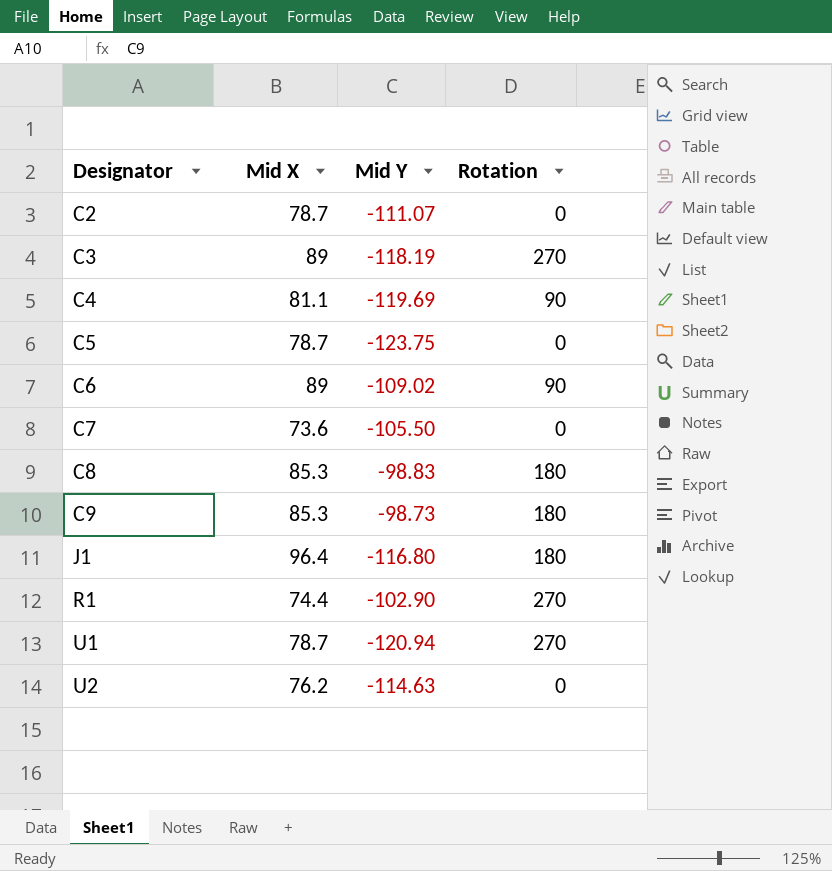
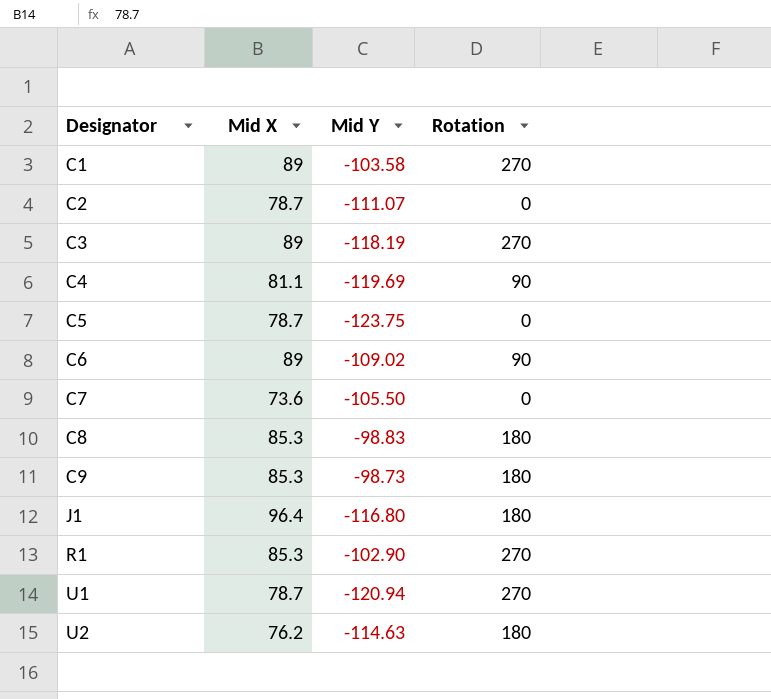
row C1: none -> 89 | -103.58 | 270
R1 | Mid X: 74.4 -> 85.3
U2 | Rotation: 0 -> 180

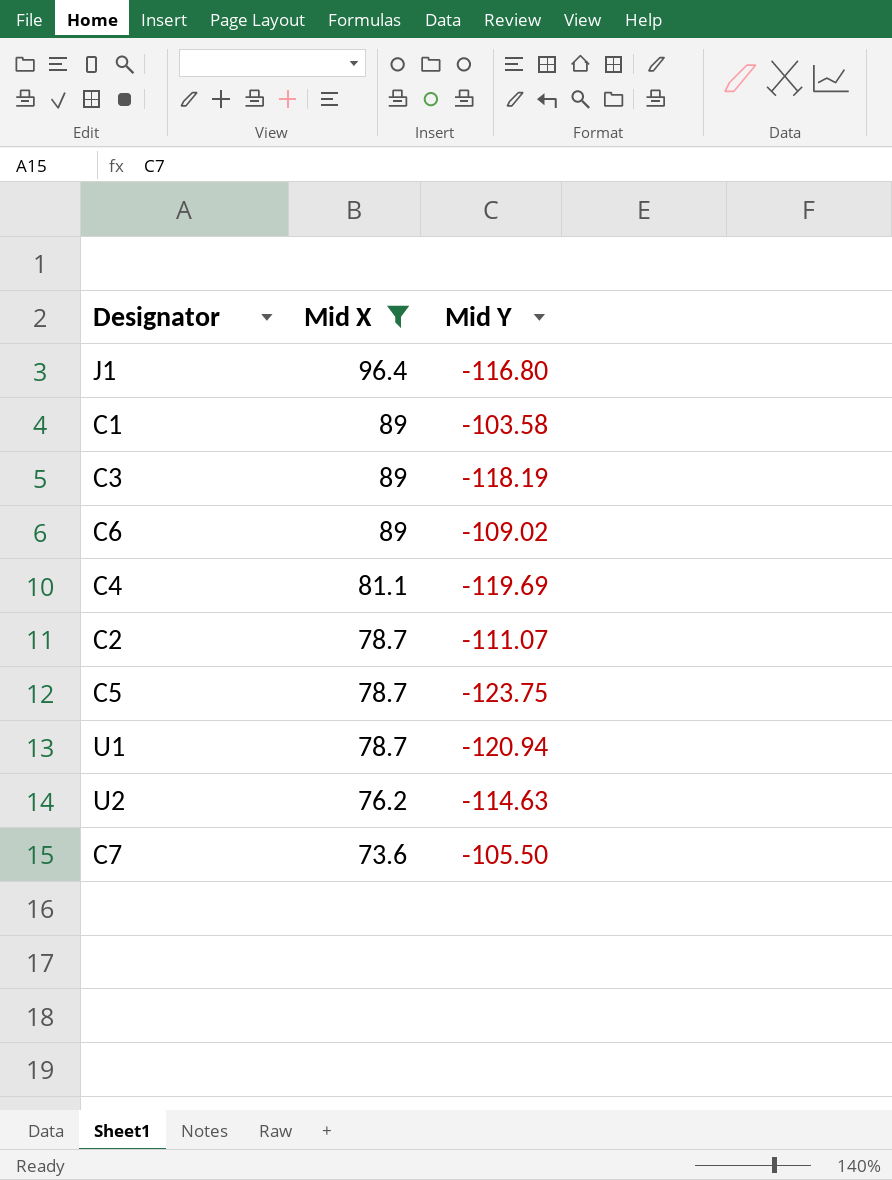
filter: none -> Mid X != 85.3
row order: Designator ascending -> Mid X descending
column Rotation | position: 4 -> none

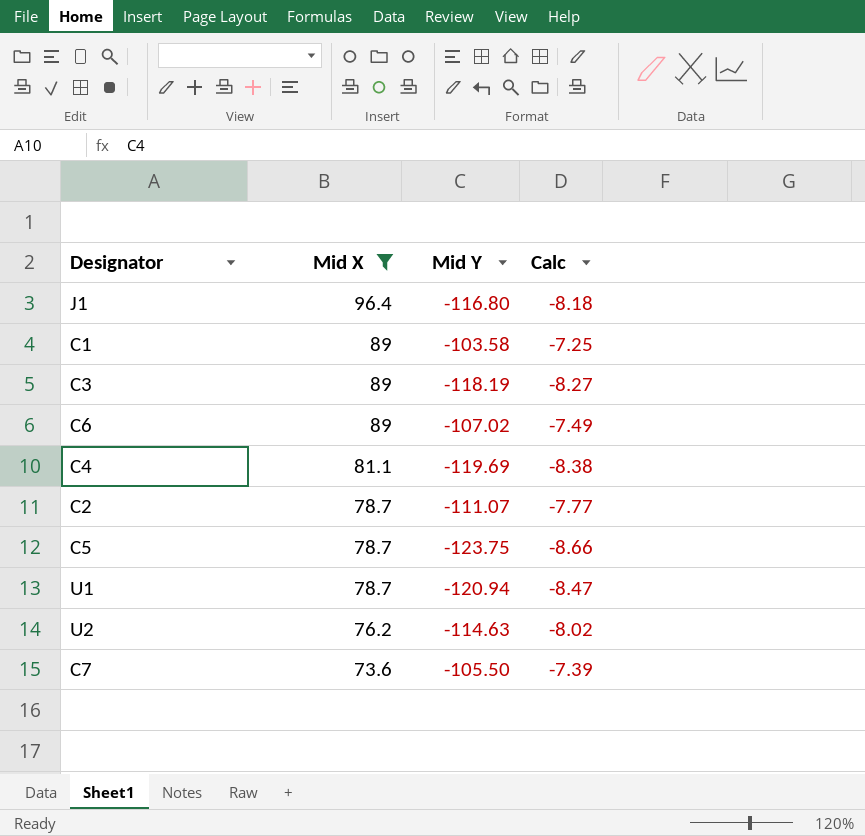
column Calc | formula: none -> [Mid Y] * 0.07
C6 | Mid Y: -109.02 -> -107.02

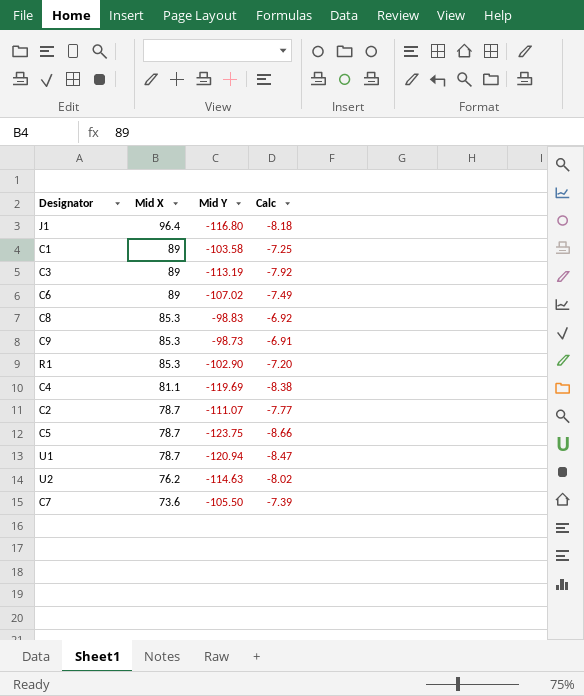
filter: Mid X != 85.3 -> none
C3 | Mid Y: -118.19 -> -113.19
C3 | Calc: -8.27 -> -7.92

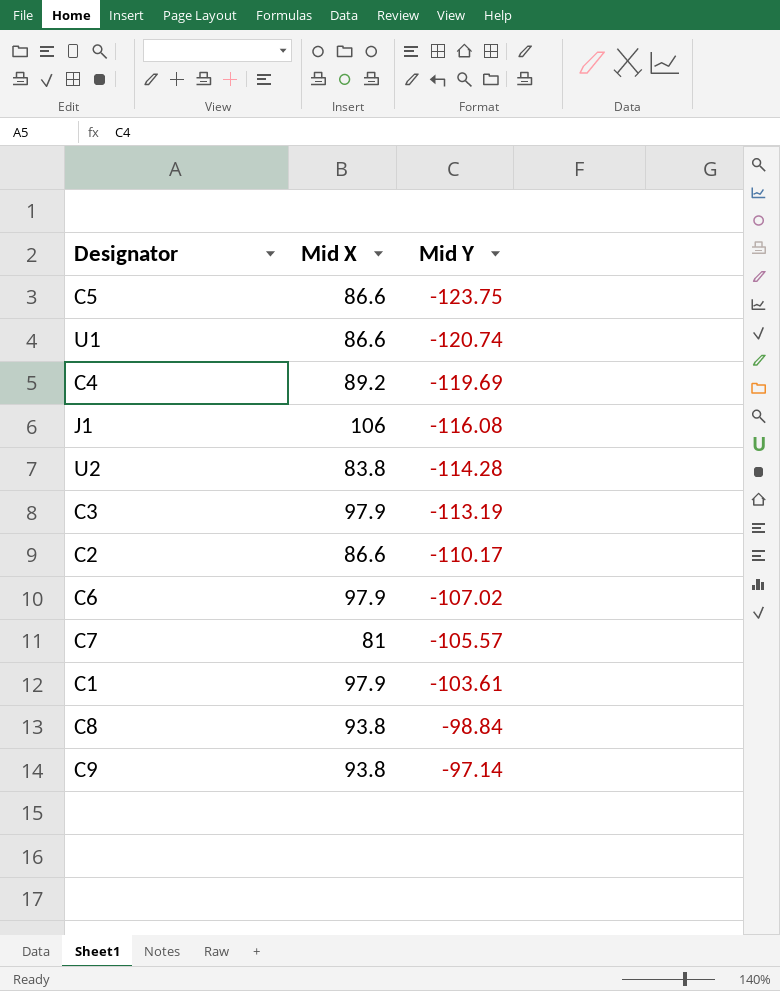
row order: Mid X descending -> Mid Y ascending
column Calc | formula: [Mid Y] * 0.07 -> none
row R1: 85.3 | -102.90 | -7.20 -> none
C5 | Mid X: 78.7 -> 86.6
U1 | Mid X: 78.7 -> 86.6
U1 | Mid Y: -120.94 -> -120.74
C4 | Mid X: 81.1 -> 89.2
J1 | Mid X: 96.4 -> 106
J1 | Mid Y: -116.80 -> -116.08
U2 | Mid X: 76.2 -> 83.8
U2 | Mid Y: -114.63 -> -114.28
C3 | Mid X: 89 -> 97.9
C2 | Mid X: 78.7 -> 86.6
C2 | Mid Y: -111.07 -> -110.17
C6 | Mid X: 89 -> 97.9
C7 | Mid X: 73.6 -> 81
C7 | Mid Y: -105.50 -> -105.57
C1 | Mid X: 89 -> 97.9
C1 | Mid Y: -103.58 -> -103.61
C8 | Mid X: 85.3 -> 93.8
C8 | Mid Y: -98.83 -> -98.84
C9 | Mid X: 85.3 -> 93.8
C9 | Mid Y: -98.73 -> -97.14

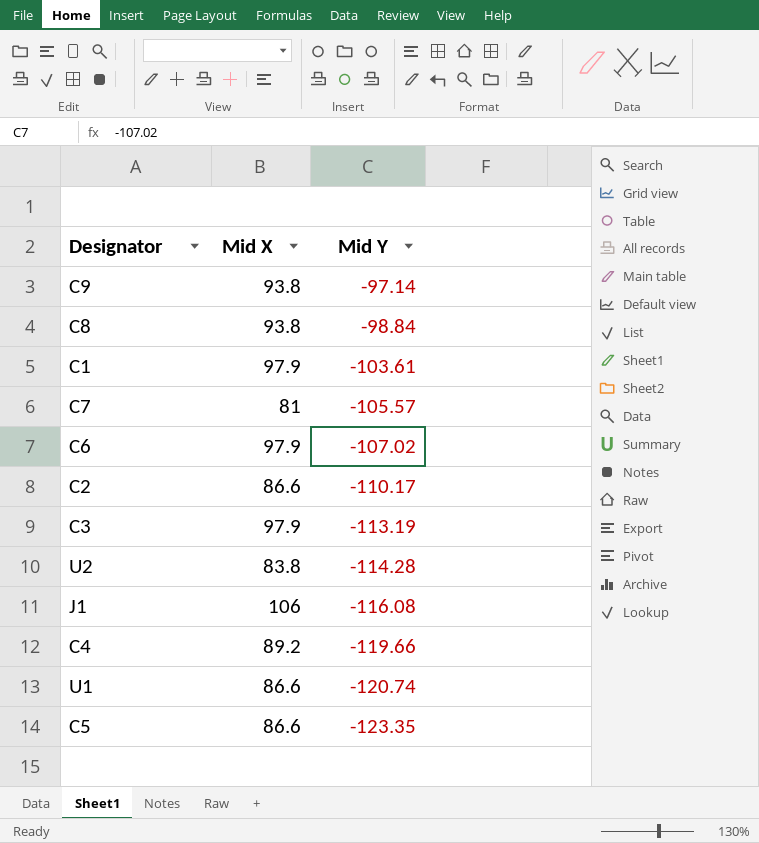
row order: Mid Y ascending -> Mid Y descending
C4 | Mid Y: -119.69 -> -119.66
C5 | Mid Y: -123.75 -> -123.35

